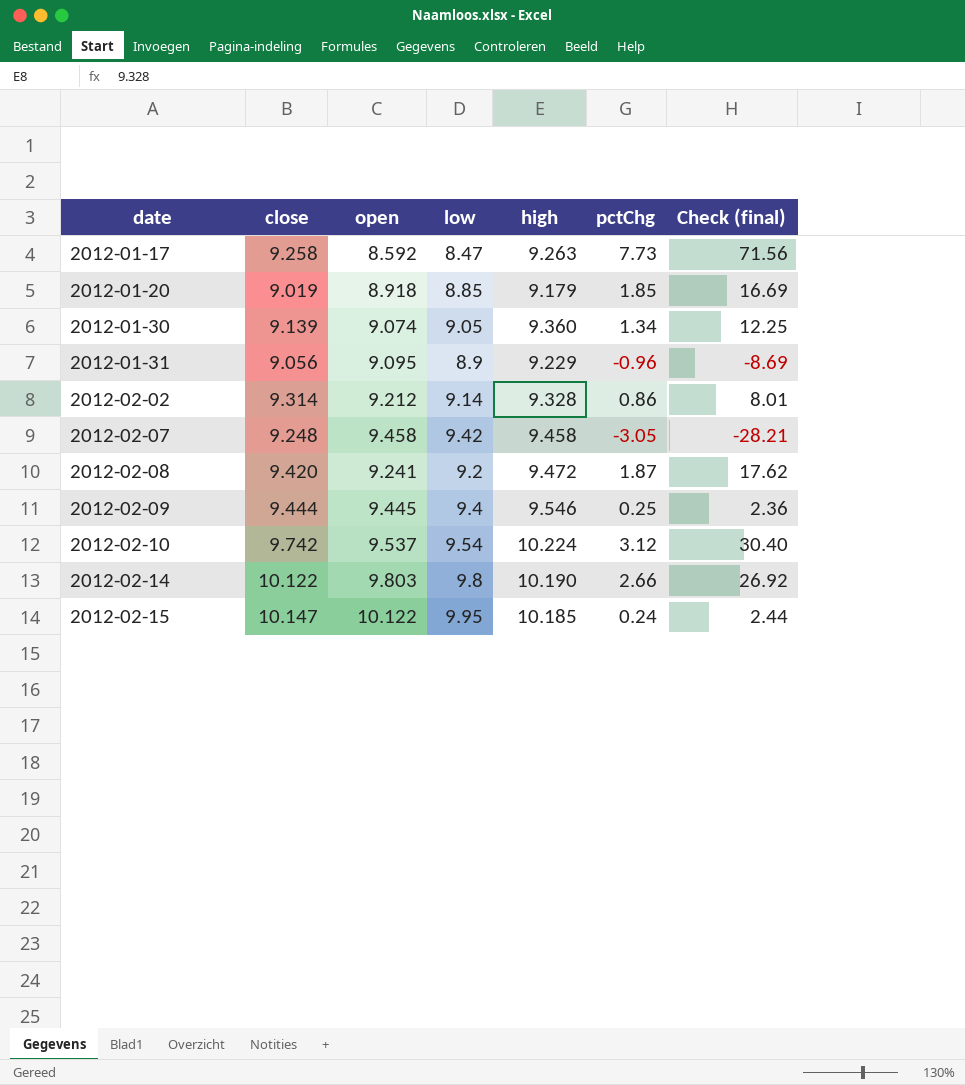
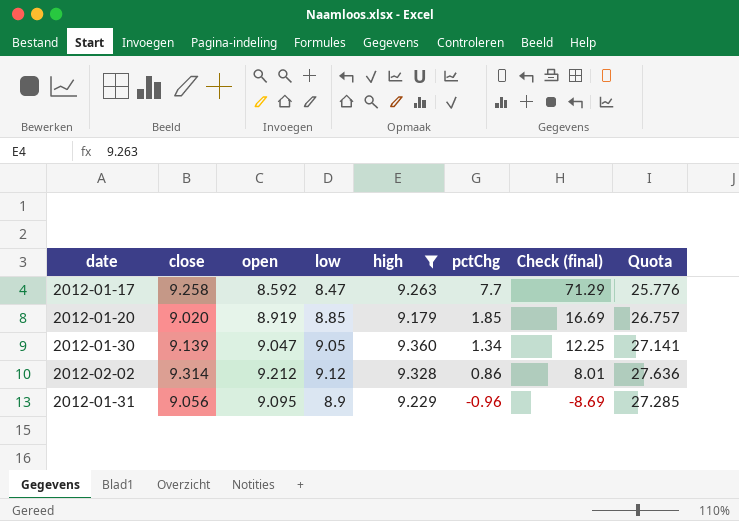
filter: none -> high <= 9.360
row order: date ascending -> pctChg descending
column Quota | formula: none -> [open] * 3
2012-01-17 | pctChg: 7.73 -> 7.7
2012-01-17 | Check (final): 71.56 -> 71.29
2012-01-20 | close: 9.019 -> 9.020
2012-01-20 | open: 8.918 -> 8.919
2012-01-30 | open: 9.074 -> 9.047
2012-02-02 | low: 9.14 -> 9.12

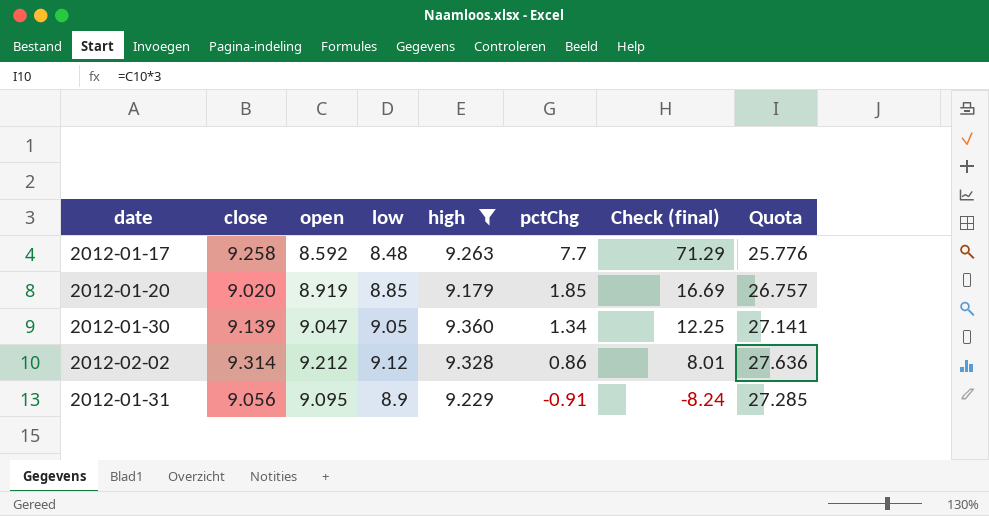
2012-01-17 | low: 8.47 -> 8.48
2012-01-31 | pctChg: -0.96 -> -0.91
2012-01-31 | Check (final): -8.69 -> -8.24

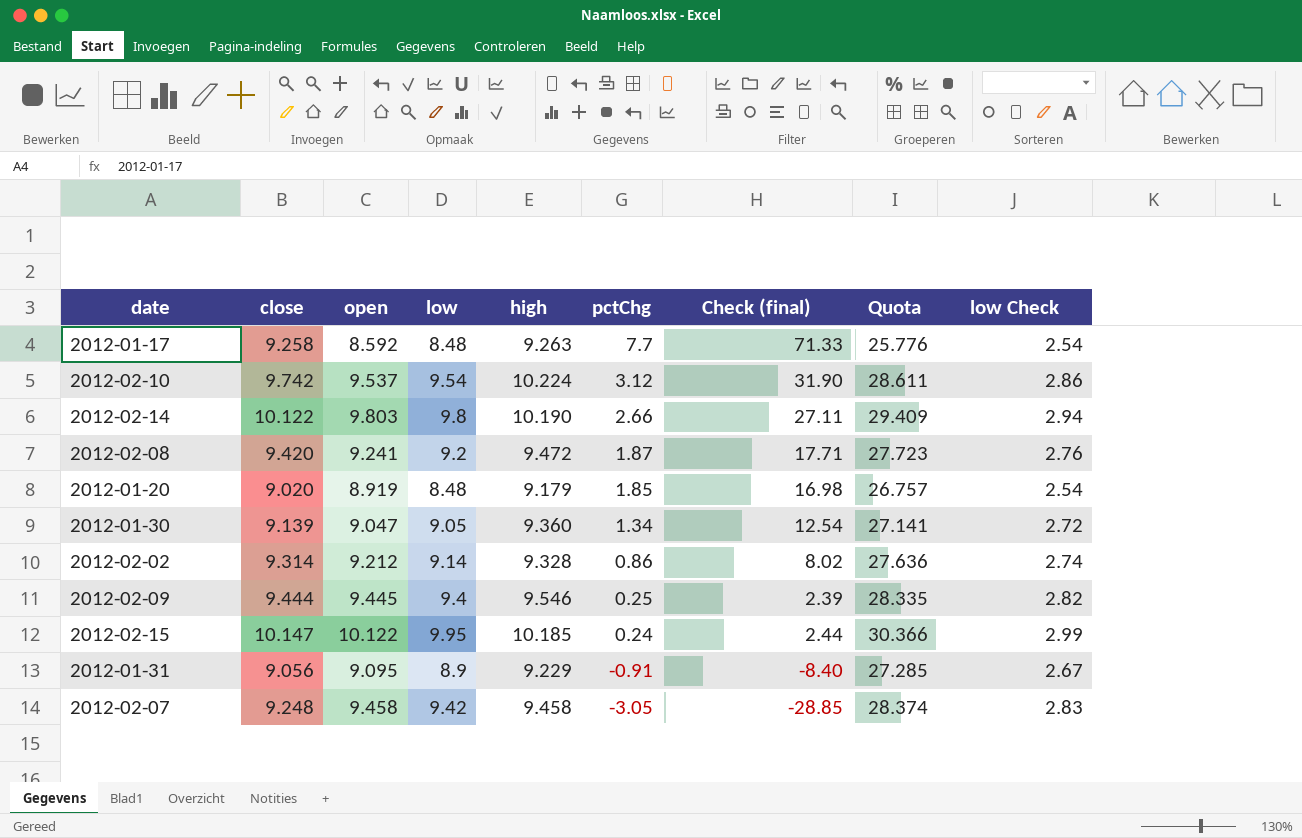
filter: high <= 9.360 -> none
column Check (final) | formula: [close] * [pctChg] -> [high] * [pctChg]
column low Check | formula: none -> [low] * 0.3
2012-01-20 | low: 8.85 -> 8.48
2012-02-02 | low: 9.12 -> 9.14

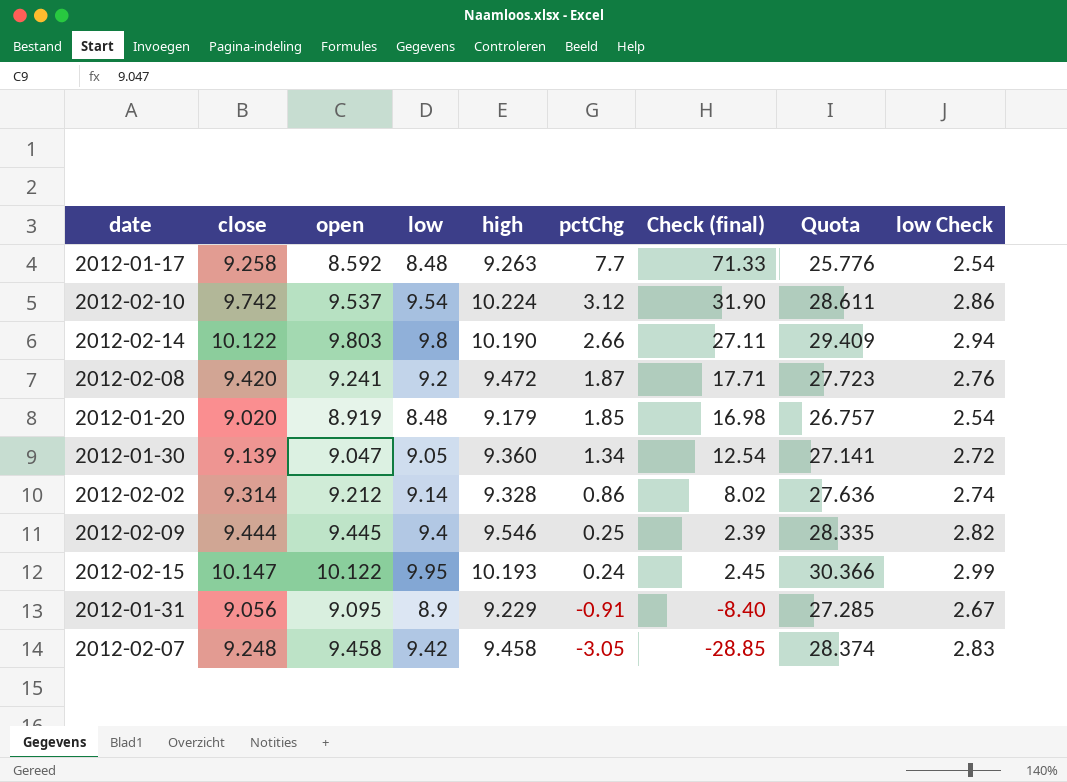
2012-02-15 | high: 10.185 -> 10.193
2012-02-15 | Check (final): 2.44 -> 2.45

